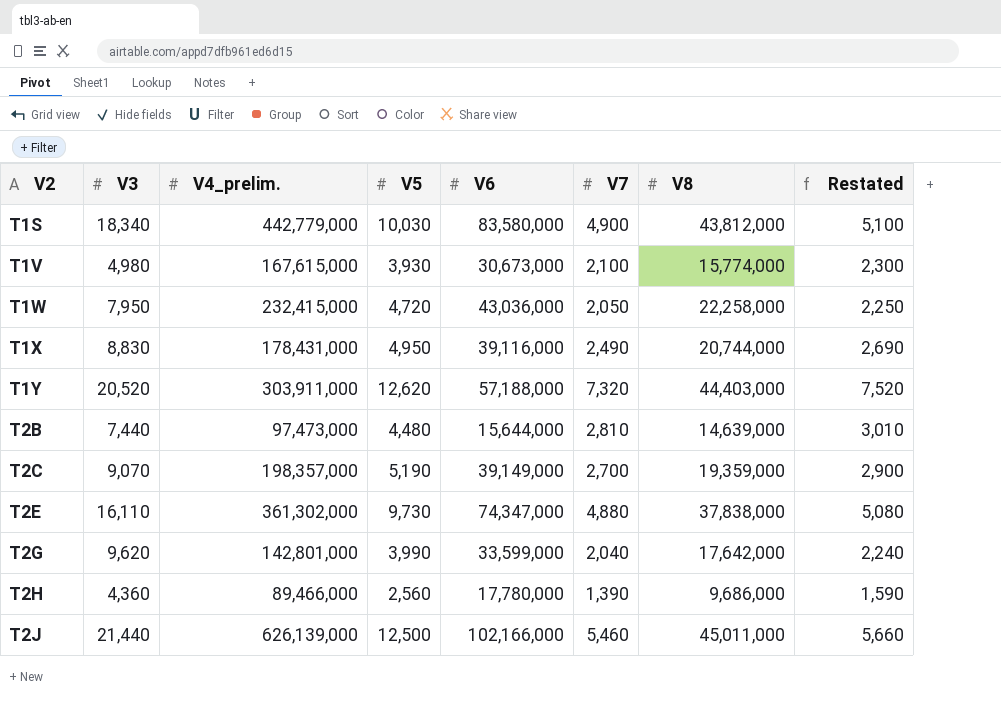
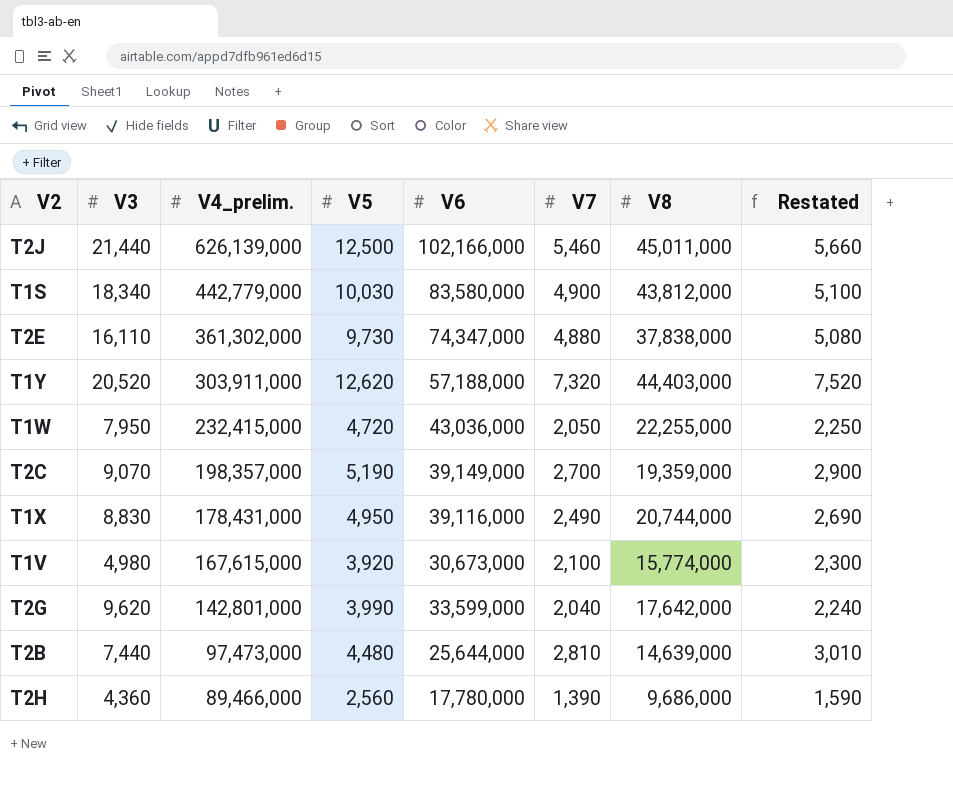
row order: V2 ascending -> V4_prelim. descending
T1W | V8: 22,258,000 -> 22,255,000
T1V | V5: 3,930 -> 3,920
T2B | V6: 15,644,000 -> 25,644,000

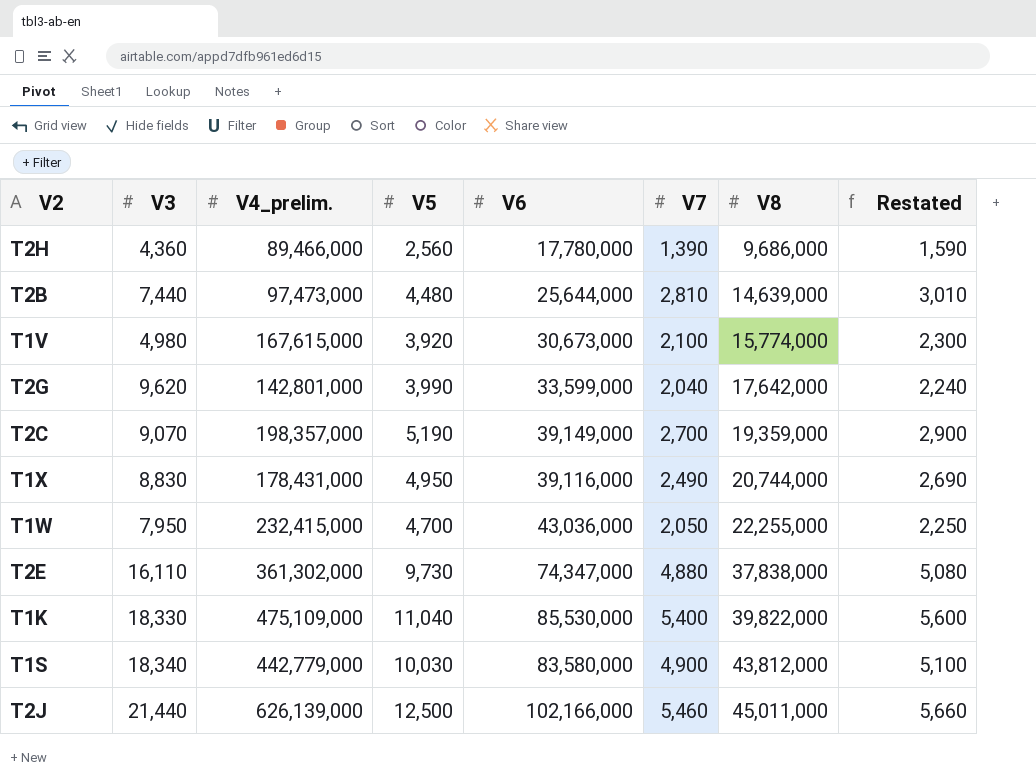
row order: V4_prelim. descending -> V8 ascending
row T1Y: 20,520 | 303,911,000 | 12,620 | 57,188,000 | 7,320 | 44,403,000 | 7,520 -> none
T1W | V5: 4,720 -> 4,700
row T1K: none -> 18,330 | 475,109,000 | 11,040 | 85,530,000 | 5,400 | 39,822,000 | 5,600

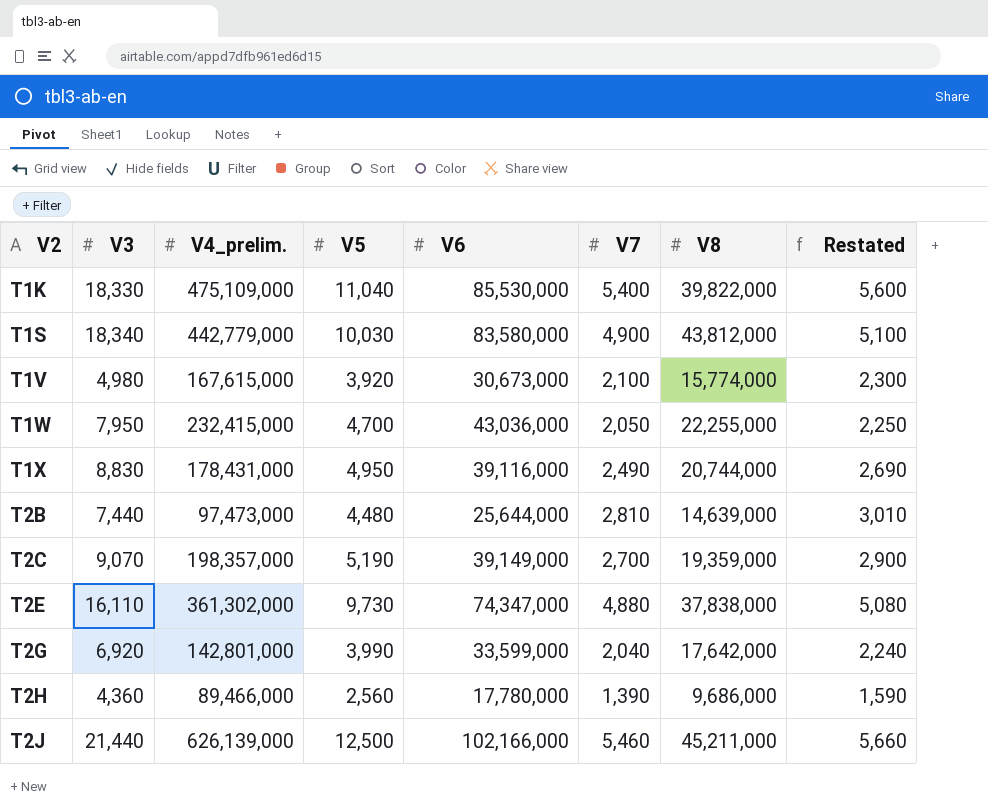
row order: V8 ascending -> V2 ascending
T2G | V3: 9,620 -> 6,920
T2J | V8: 45,011,000 -> 45,211,000

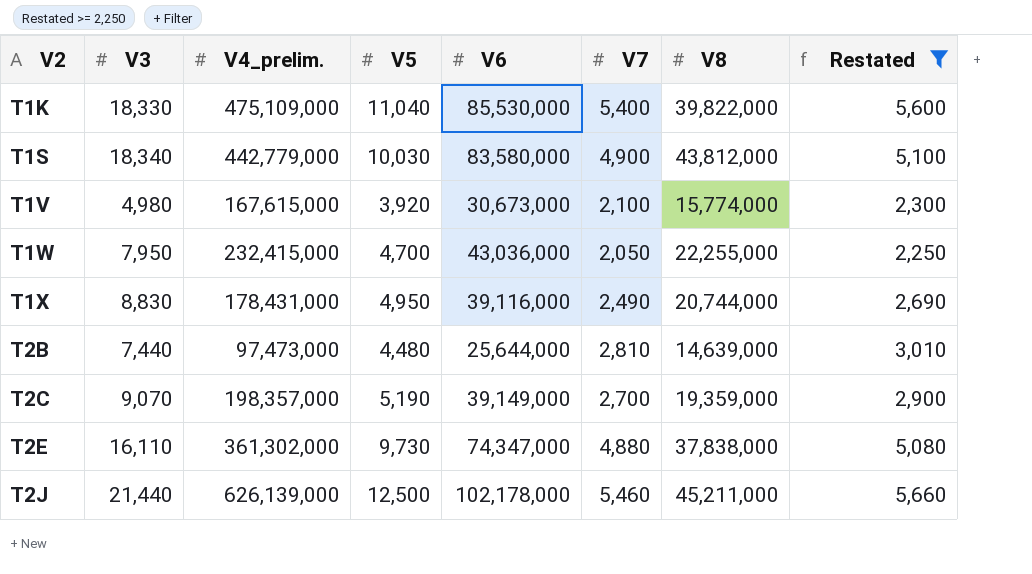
filter: none -> Restated >= 2,250
T2J | V6: 102,166,000 -> 102,178,000

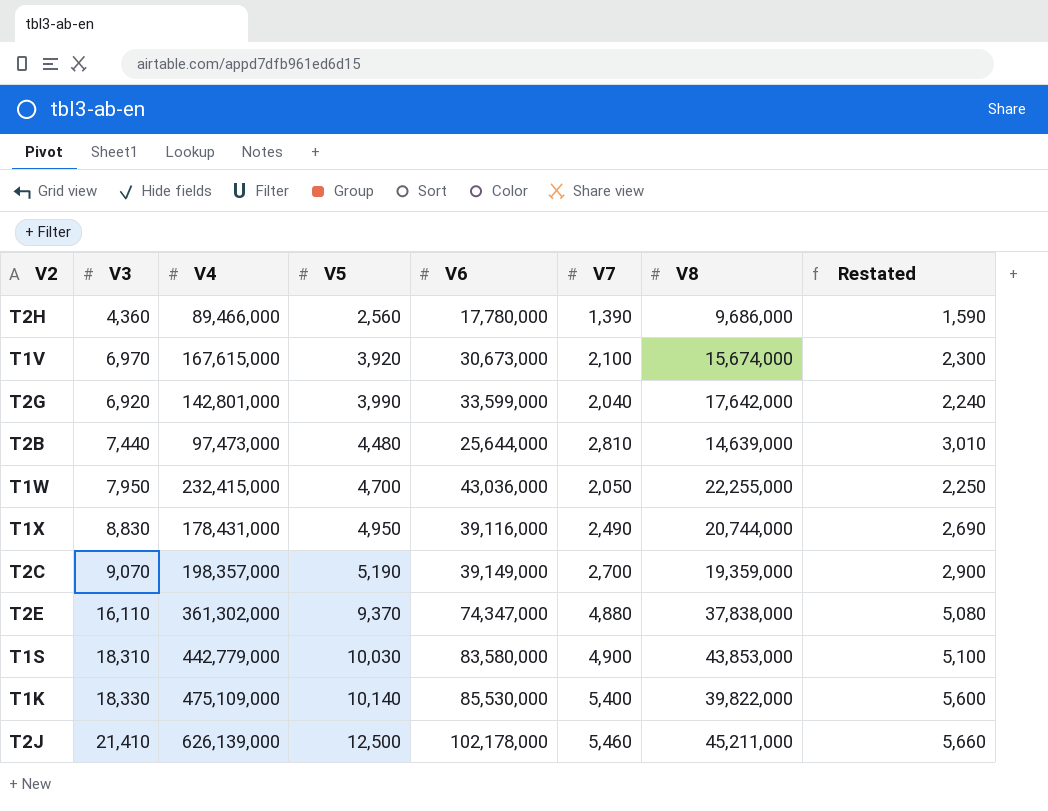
filter: Restated >= 2,250 -> none
row order: V2 ascending -> V5 ascending
column name: V4_prelim. -> V4
T1V | V3: 4,980 -> 6,970
T1V | V8: 15,774,000 -> 15,674,000
T2E | V5: 9,730 -> 9,370
T1S | V3: 18,340 -> 18,310
T1S | V8: 43,812,000 -> 43,853,000
T1K | V5: 11,040 -> 10,140
T2J | V3: 21,440 -> 21,410

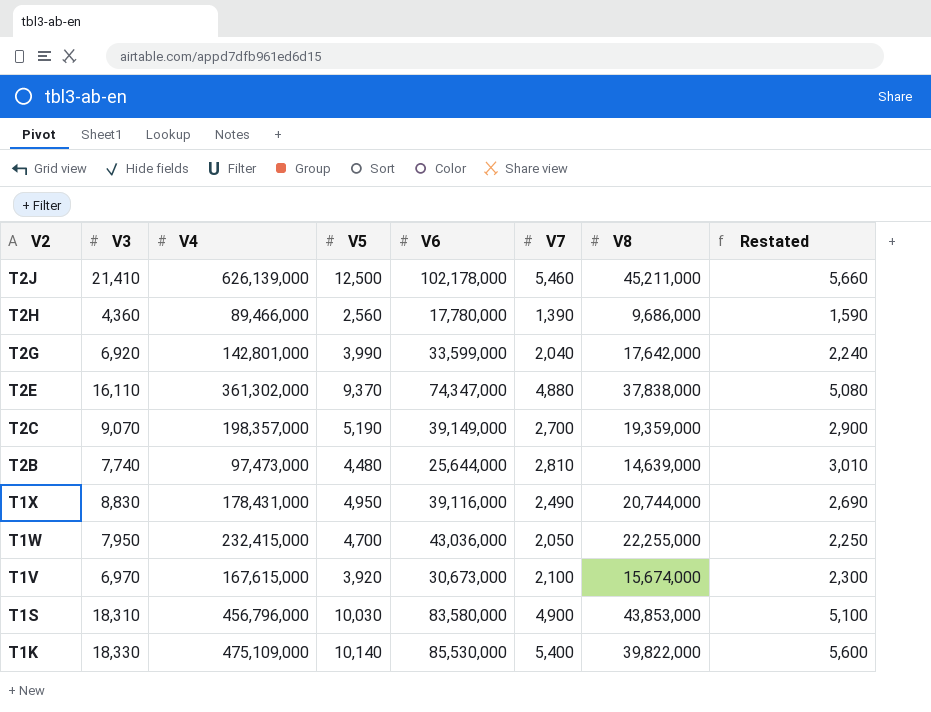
row order: V5 ascending -> V2 descending
T2B | V3: 7,440 -> 7,740
T1S | V4: 442,779,000 -> 456,796,000

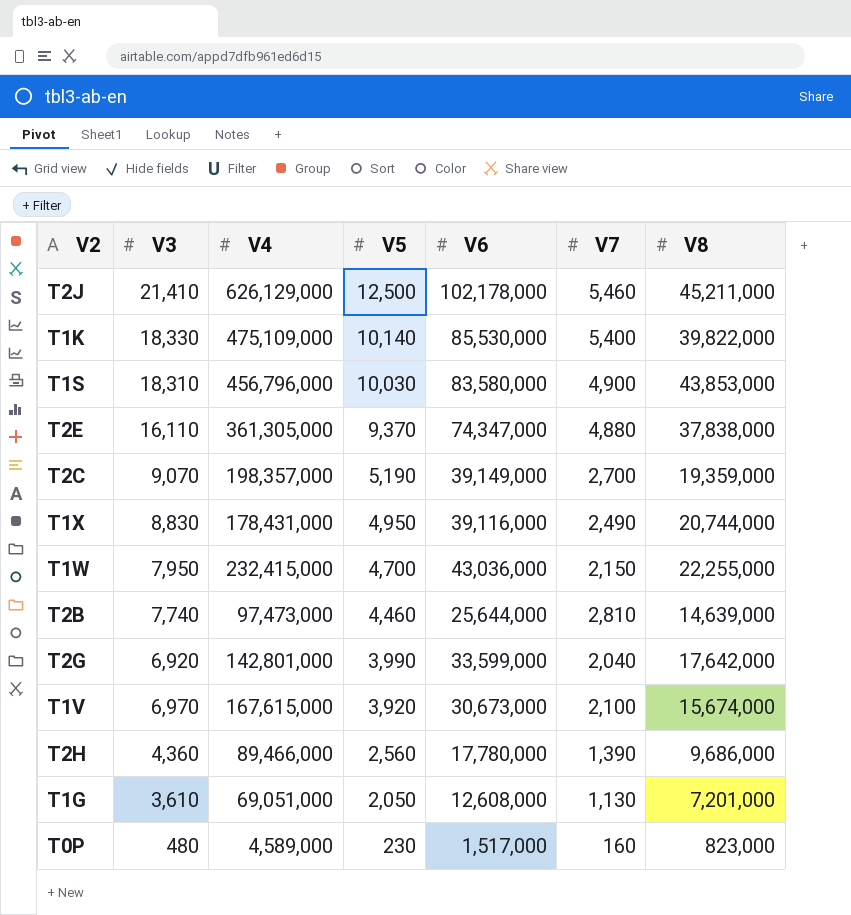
row order: V2 descending -> V5 descending
column Restated | formula: [V7] + 200 -> none
T2J | V4: 626,139,000 -> 626,129,000
T2E | V4: 361,302,000 -> 361,305,000
T1W | V7: 2,050 -> 2,150
T2B | V5: 4,480 -> 4,460
row T1G: none -> 3,610 | 69,051,000 | 2,050 | 12,608,000 | 1,130 | 7,201,000
row T0P: none -> 480 | 4,589,000 | 230 | 1,517,000 | 160 | 823,000

